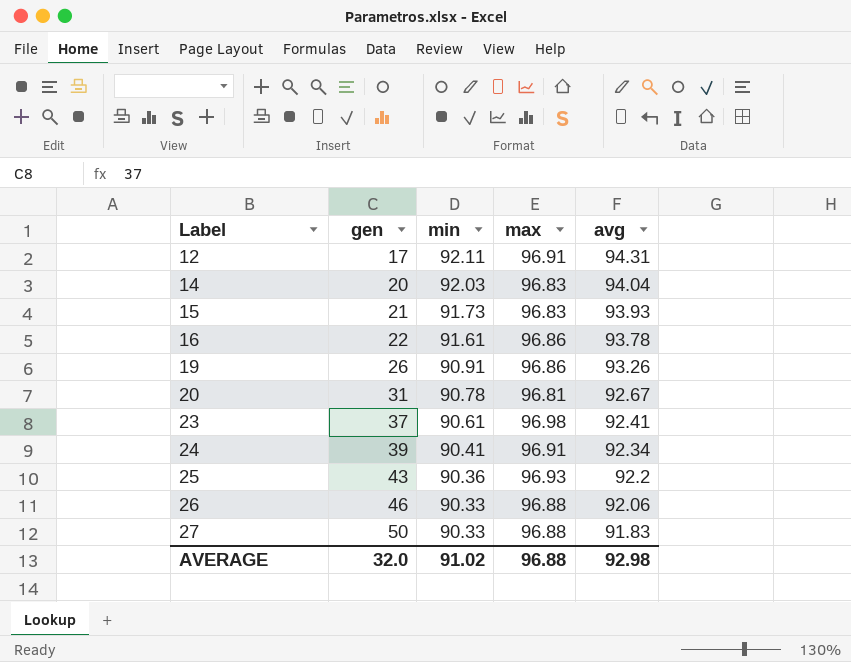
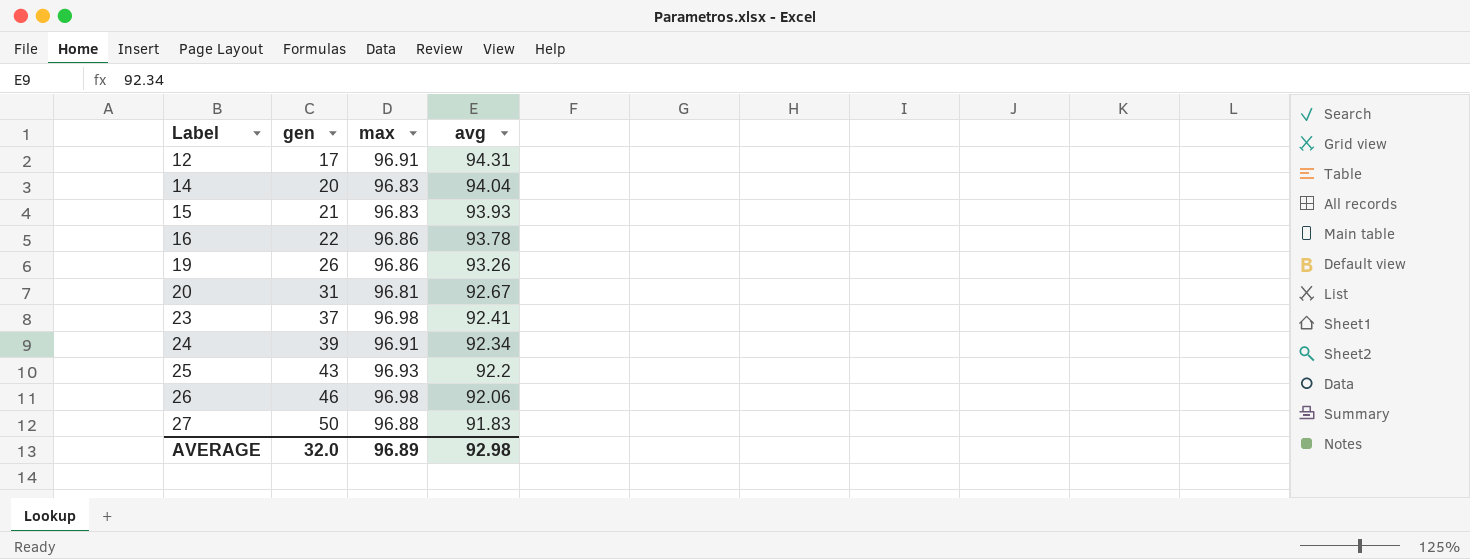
column min | position: 3 -> none
26 | max: 96.88 -> 96.98
AVERAGE | max: 96.88 -> 96.89

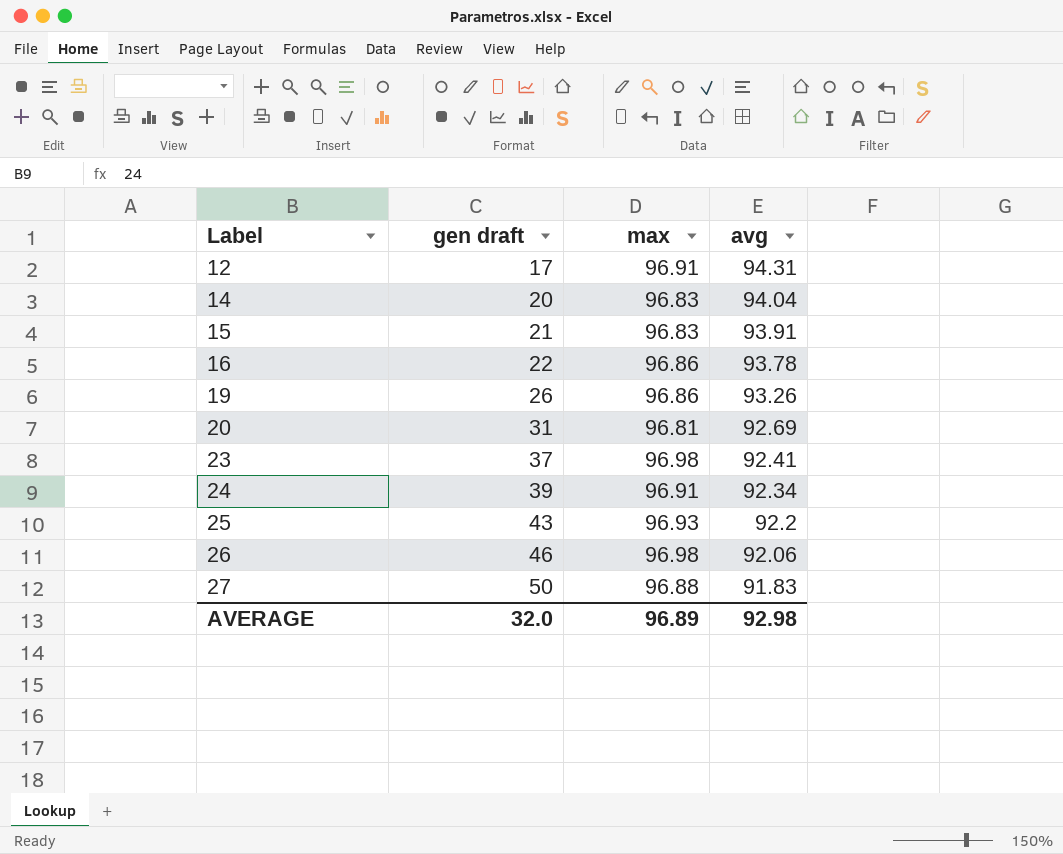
column name: gen -> gen draft
15 | avg: 93.93 -> 93.91
20 | avg: 92.67 -> 92.69

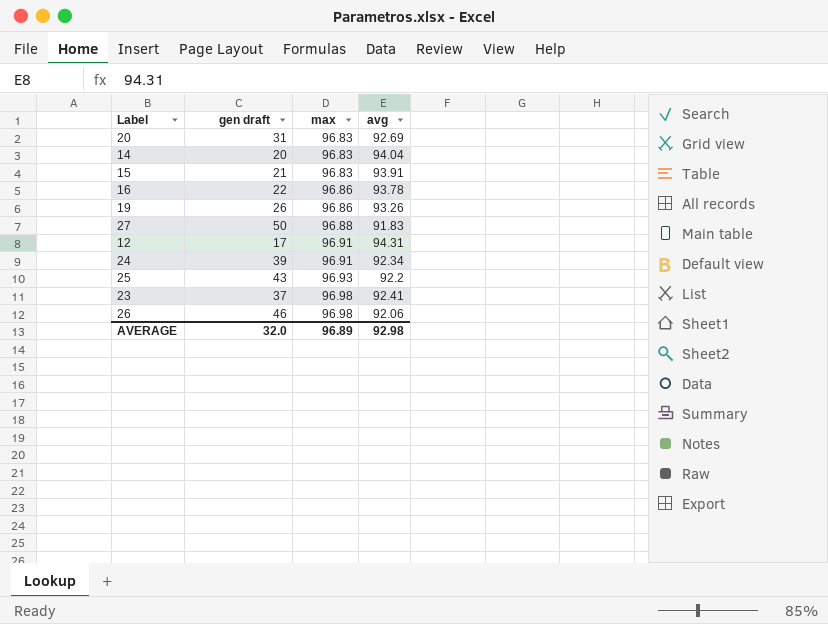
row order: Label ascending -> max ascending
20 | max: 96.81 -> 96.83

